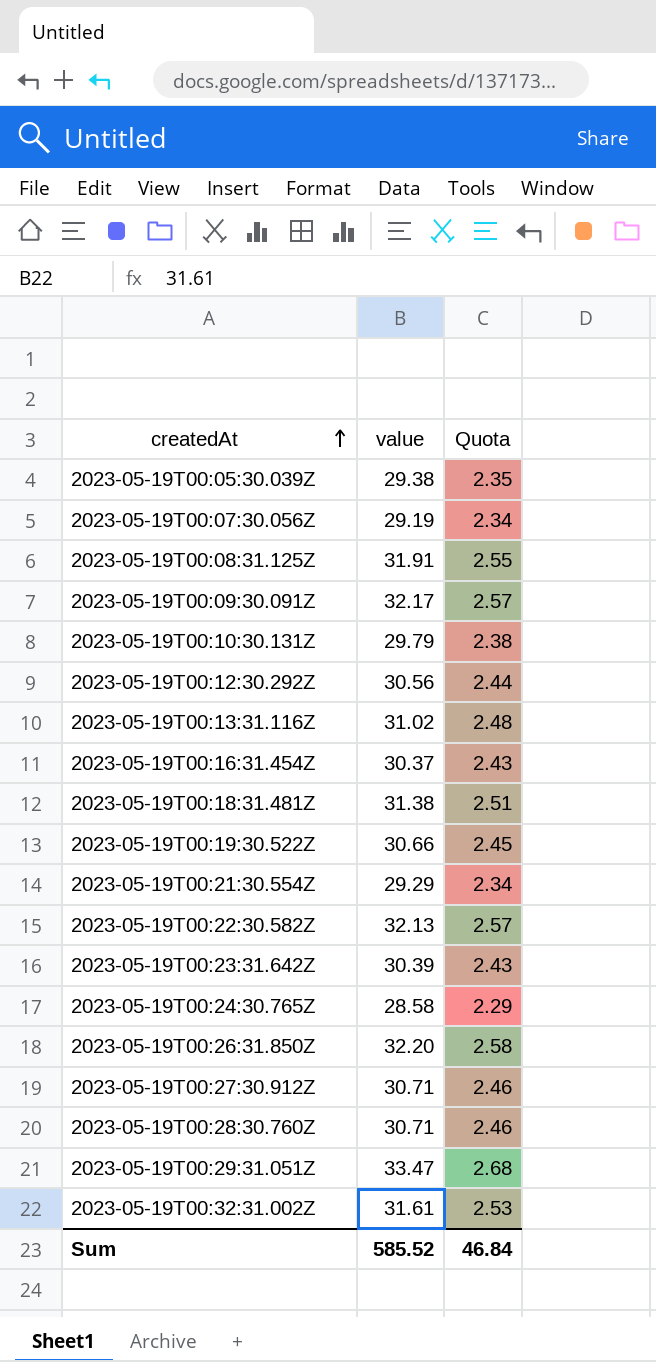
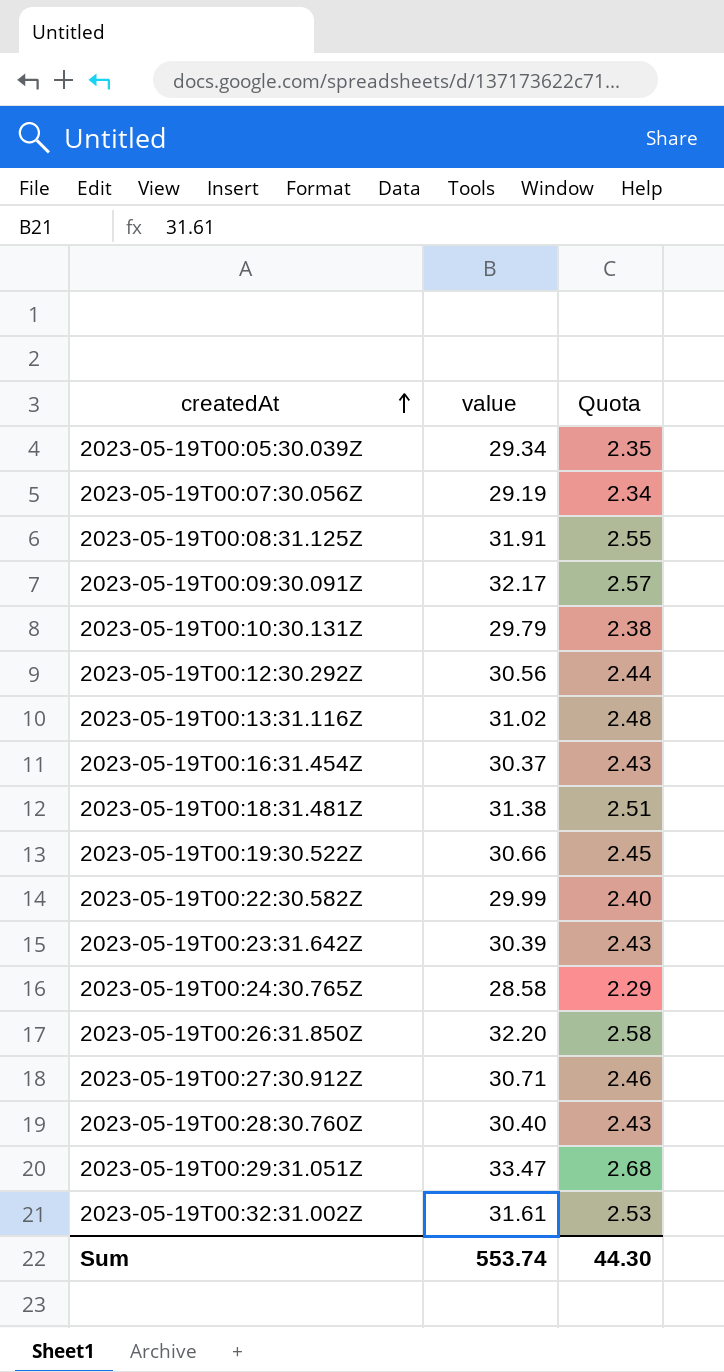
row 2023-05-19T00:21:30.554Z: 29.29 | 2.34 -> none
2023-05-19T00:05:30.039Z | value: 29.38 -> 29.34
2023-05-19T00:22:30.582Z | value: 32.13 -> 29.99
2023-05-19T00:22:30.582Z | Quota: 2.57 -> 2.40
2023-05-19T00:28:30.760Z | value: 30.71 -> 30.40
2023-05-19T00:28:30.760Z | Quota: 2.46 -> 2.43
Sum | value: 585.52 -> 553.74
Sum | Quota: 46.84 -> 44.30

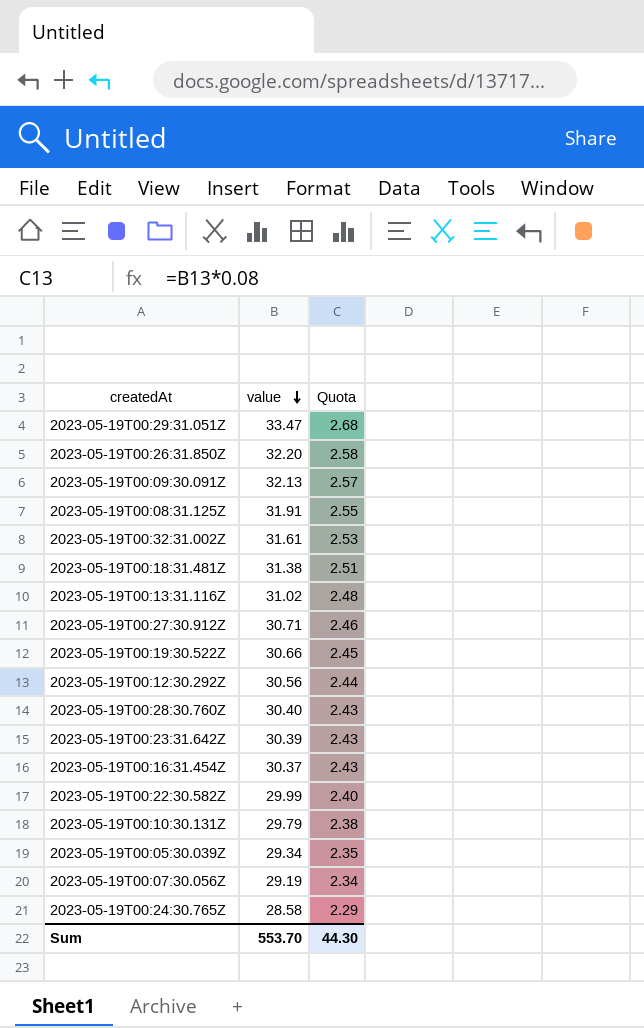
row order: createdAt ascending -> value descending
2023-05-19T00:09:30.091Z | value: 32.17 -> 32.13
Sum | value: 553.74 -> 553.70

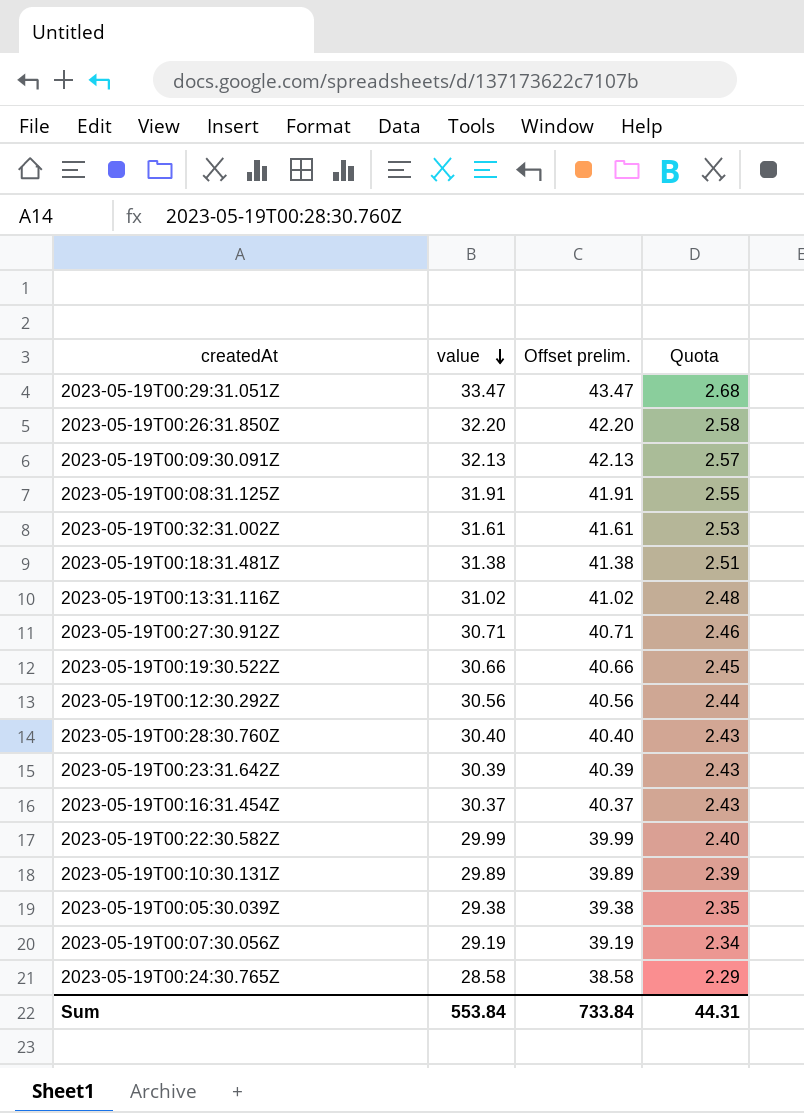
column Offset prelim. | formula: none -> [value] + 10
2023-05-19T00:10:30.131Z | value: 29.79 -> 29.89
2023-05-19T00:10:30.131Z | Quota: 2.38 -> 2.39
2023-05-19T00:05:30.039Z | value: 29.34 -> 29.38
Sum | value: 553.70 -> 553.84
Sum | Quota: 44.30 -> 44.31

